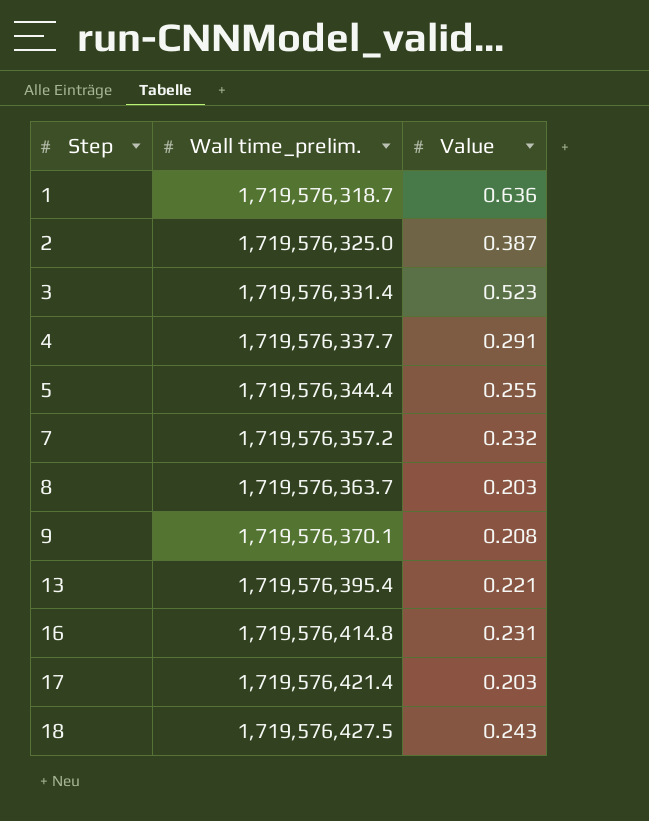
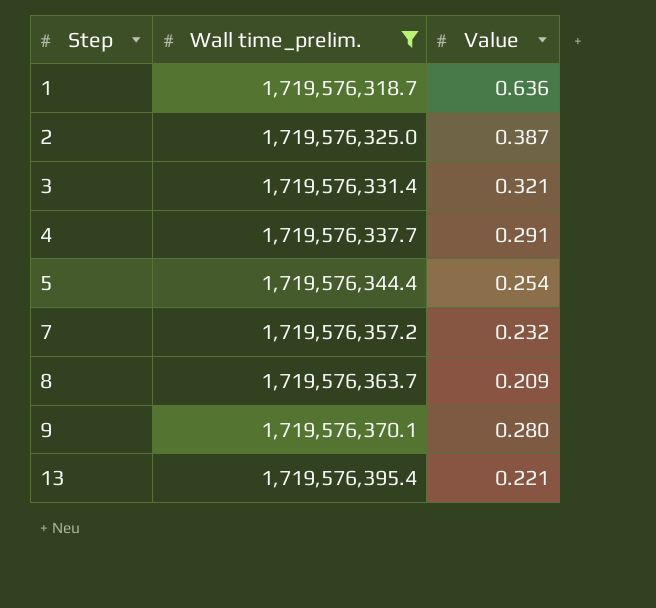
filter: none -> Wall time_prelim. <= 1,719,576,395.4
3 | Value: 0.523 -> 0.321
5 | Value: 0.255 -> 0.254
8 | Value: 0.203 -> 0.209
9 | Value: 0.208 -> 0.280

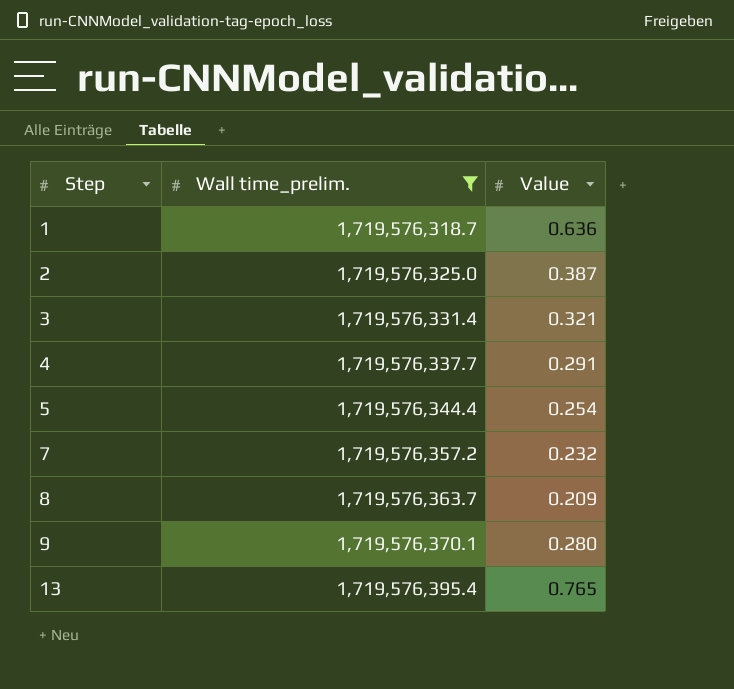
13 | Value: 0.221 -> 0.765

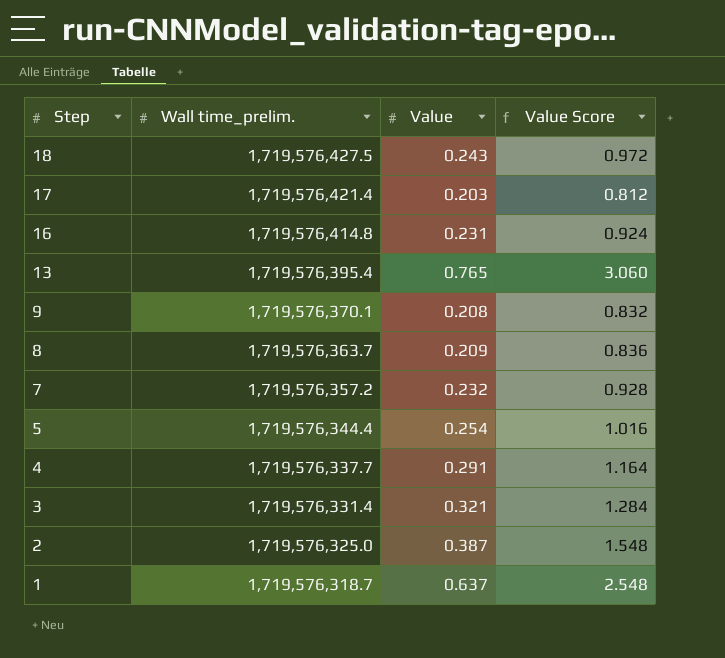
filter: Wall time_prelim. <= 1,719,576,395.4 -> none
row order: Step ascending -> Step descending
column Value Score | formula: none -> [Value] * 4
9 | Value: 0.280 -> 0.208
1 | Value: 0.636 -> 0.637

